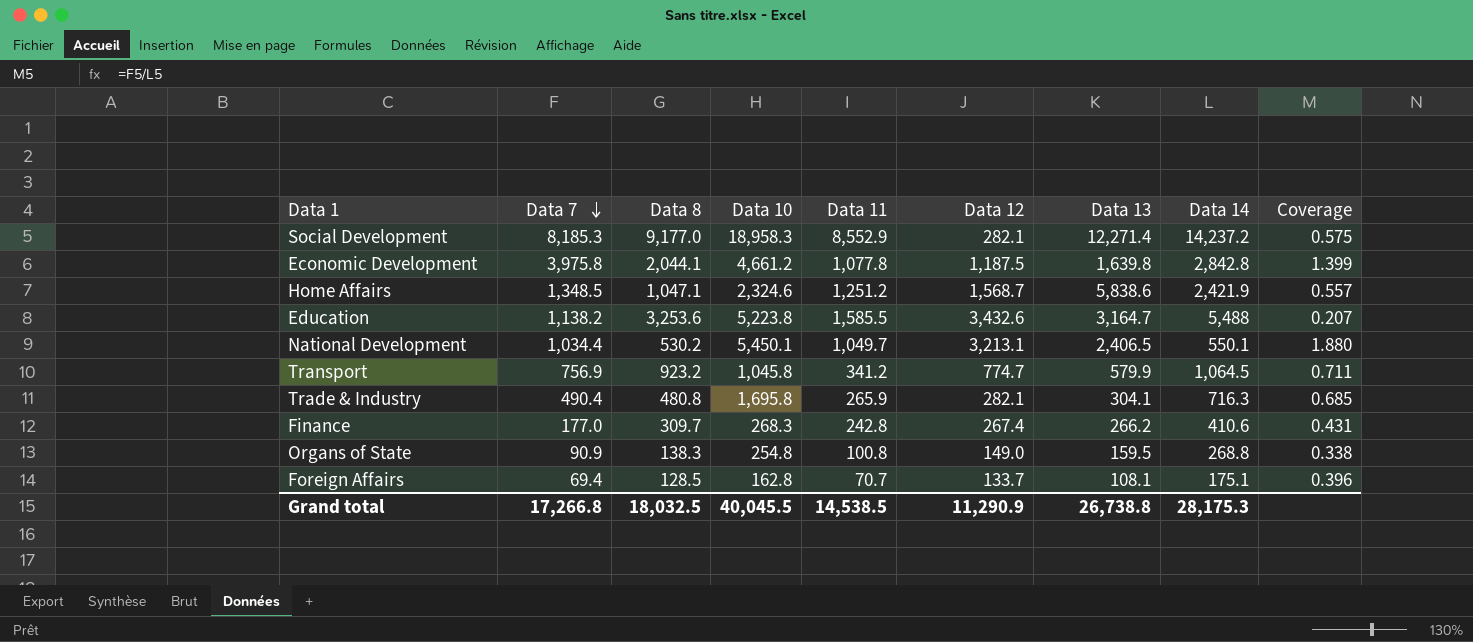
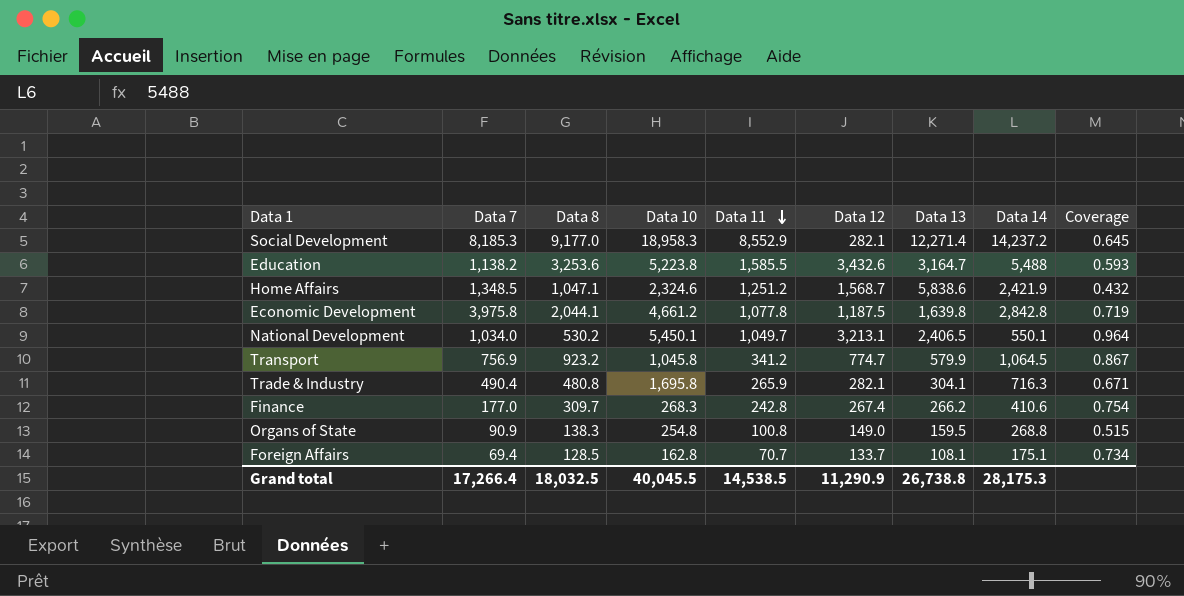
row order: Data 7 descending -> Data 11 descending
column Coverage | formula: [Data 7] / [Data 14] -> [Data 8] / [Data 14]
National Development | Data 7: 1,034.4 -> 1,034.0
Grand total | Data 7: 17,266.8 -> 17,266.4

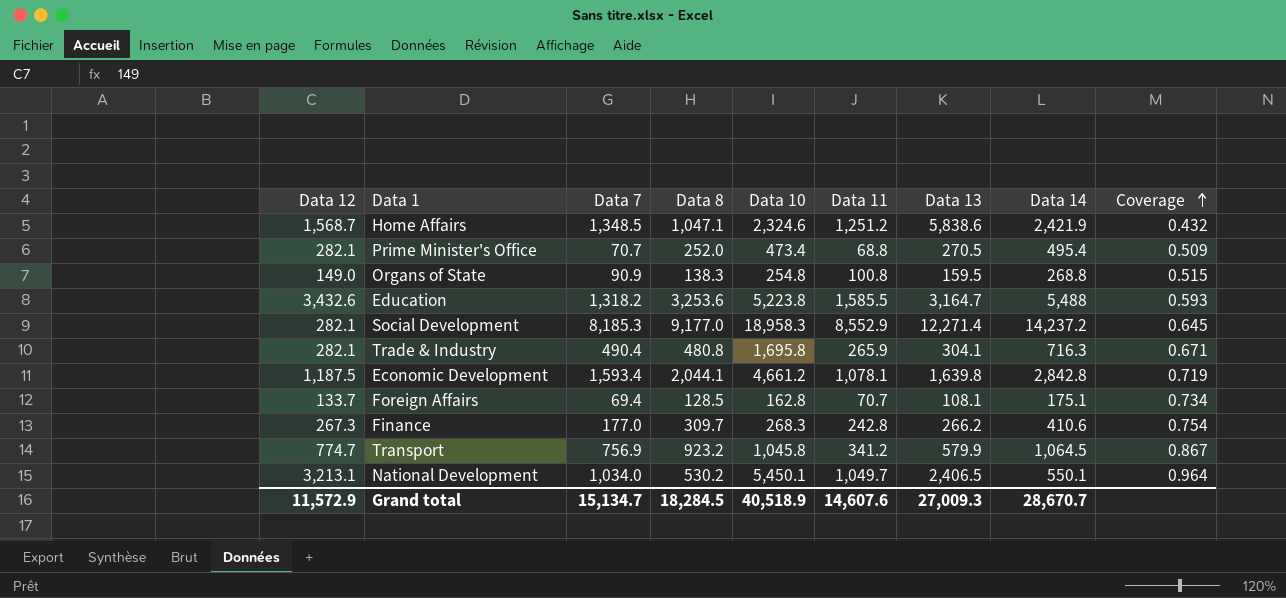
row order: Data 11 descending -> Coverage ascending
column Data 12 | position: 6 -> 1
row Prime Minister's Office: none -> 282.1 | 70.7 | 252.0 | 473.4 | 68.8 | 270.5 | 495.4 | 0.509
Education | Data 7: 1,138.2 -> 1,318.2
Economic Development | Data 7: 3,975.8 -> 1,593.4
Economic Development | Data 11: 1,077.8 -> 1,078.1
Finance | Data 12: 267.4 -> 267.3
Grand total | Data 12: 11,290.9 -> 11,572.9
Grand total | Data 7: 17,266.4 -> 15,134.7
Grand total | Data 8: 18,032.5 -> 18,284.5
Grand total | Data 10: 40,045.5 -> 40,518.9
Grand total | Data 11: 14,538.5 -> 14,607.6
Grand total | Data 13: 26,738.8 -> 27,009.3
Grand total | Data 14: 28,175.3 -> 28,670.7

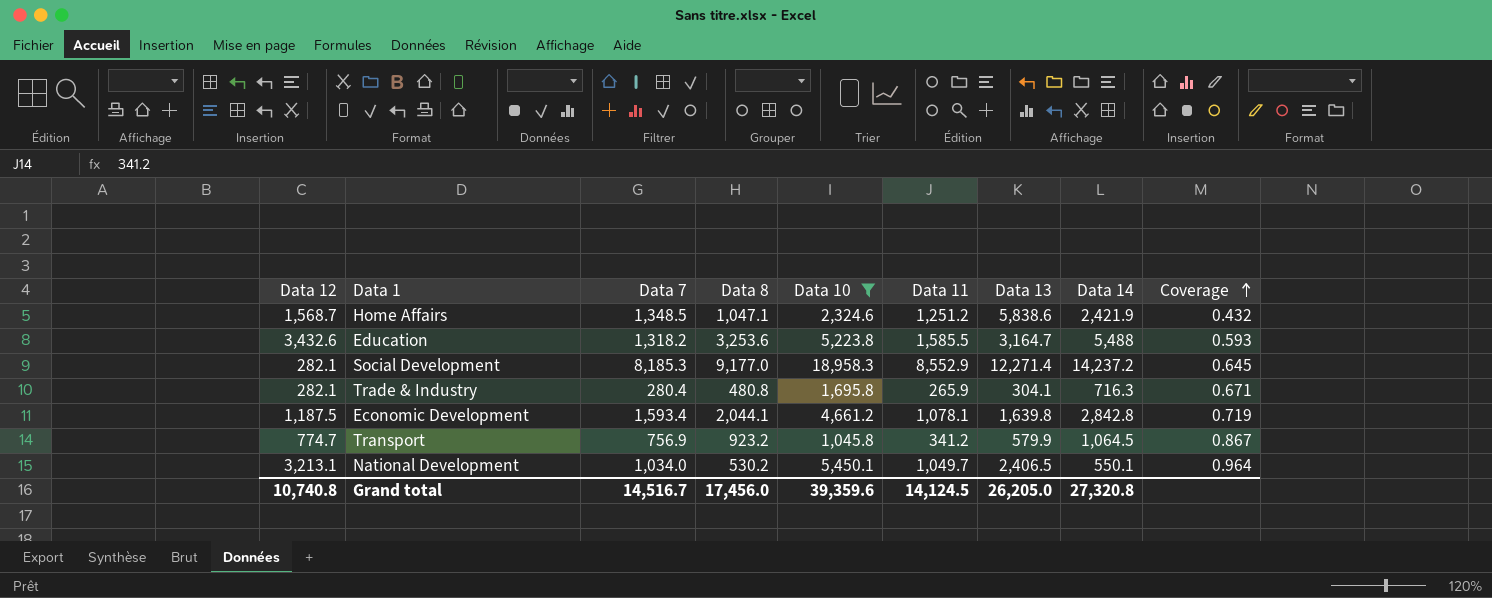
filter: none -> Data 10 >= 1,045.8
Trade & Industry | Data 7: 490.4 -> 280.4
Grand total | Data 12: 11,572.9 -> 10,740.8
Grand total | Data 7: 15,134.7 -> 14,516.7
Grand total | Data 8: 18,284.5 -> 17,456.0
Grand total | Data 10: 40,518.9 -> 39,359.6
Grand total | Data 11: 14,607.6 -> 14,124.5
Grand total | Data 13: 27,009.3 -> 26,205.0
Grand total | Data 14: 28,670.7 -> 27,320.8

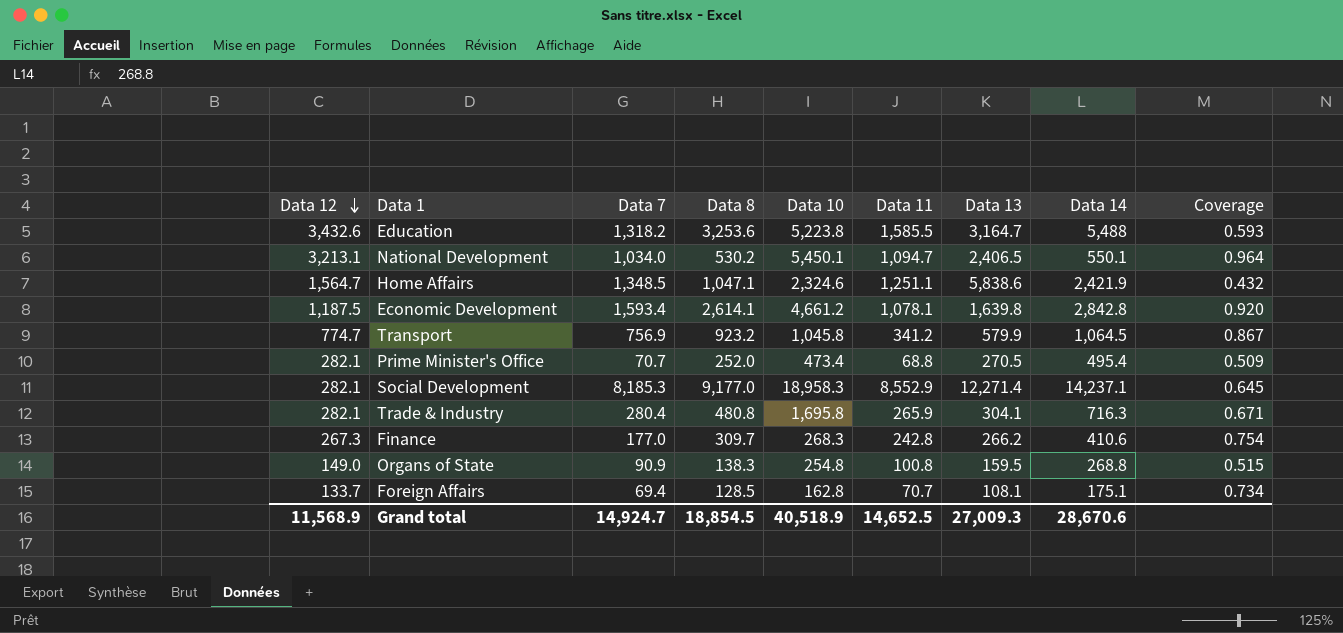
filter: Data 10 >= 1,045.8 -> none
row order: Coverage ascending -> Data 12 descending
National Development | Data 11: 1,049.7 -> 1,094.7
Home Affairs | Data 12: 1,568.7 -> 1,564.7
Home Affairs | Data 11: 1,251.2 -> 1,251.1
Economic Development | Data 8: 2,044.1 -> 2,614.1
Economic Development | Coverage: 0.719 -> 0.920
Social Development | Data 14: 14,237.2 -> 14,237.1
Grand total | Data 12: 10,740.8 -> 11,568.9
Grand total | Data 7: 14,516.7 -> 14,924.7
Grand total | Data 8: 17,456.0 -> 18,854.5
Grand total | Data 10: 39,359.6 -> 40,518.9
Grand total | Data 11: 14,124.5 -> 14,652.5
Grand total | Data 13: 26,205.0 -> 27,009.3
Grand total | Data 14: 27,320.8 -> 28,670.6

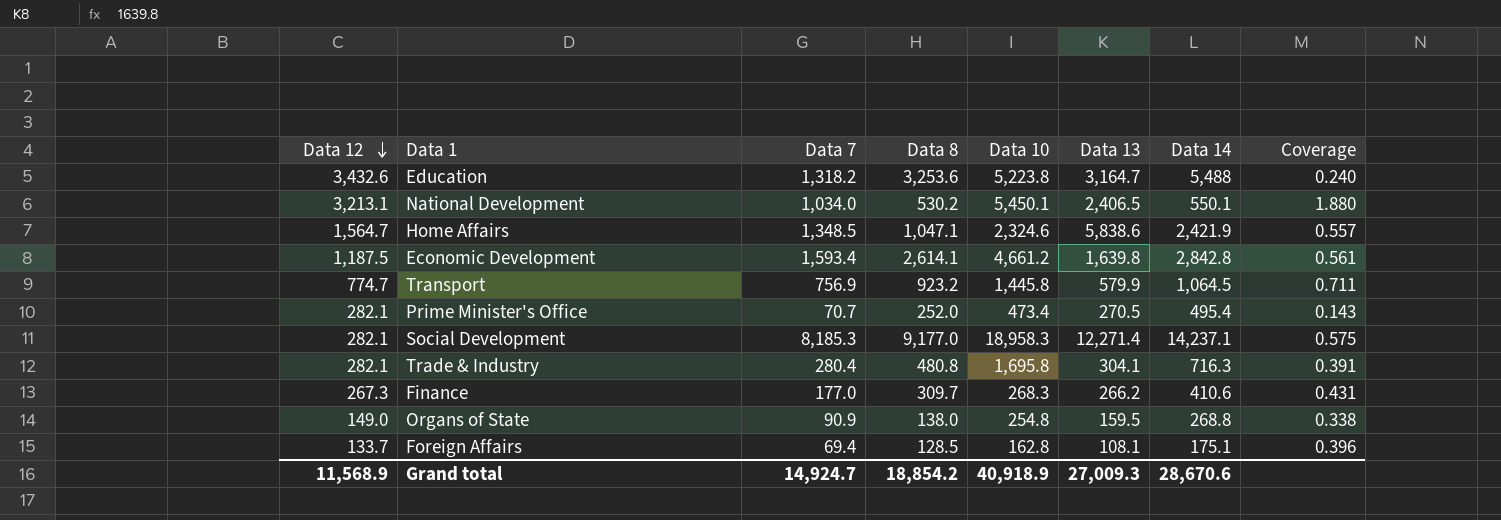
column Data 11 | position: 6 -> none
column Coverage | formula: [Data 8] / [Data 14] -> [Data 7] / [Data 14]
Transport | Data 10: 1,045.8 -> 1,445.8
Organs of State | Data 8: 138.3 -> 138.0
Grand total | Data 8: 18,854.5 -> 18,854.2
Grand total | Data 10: 40,518.9 -> 40,918.9

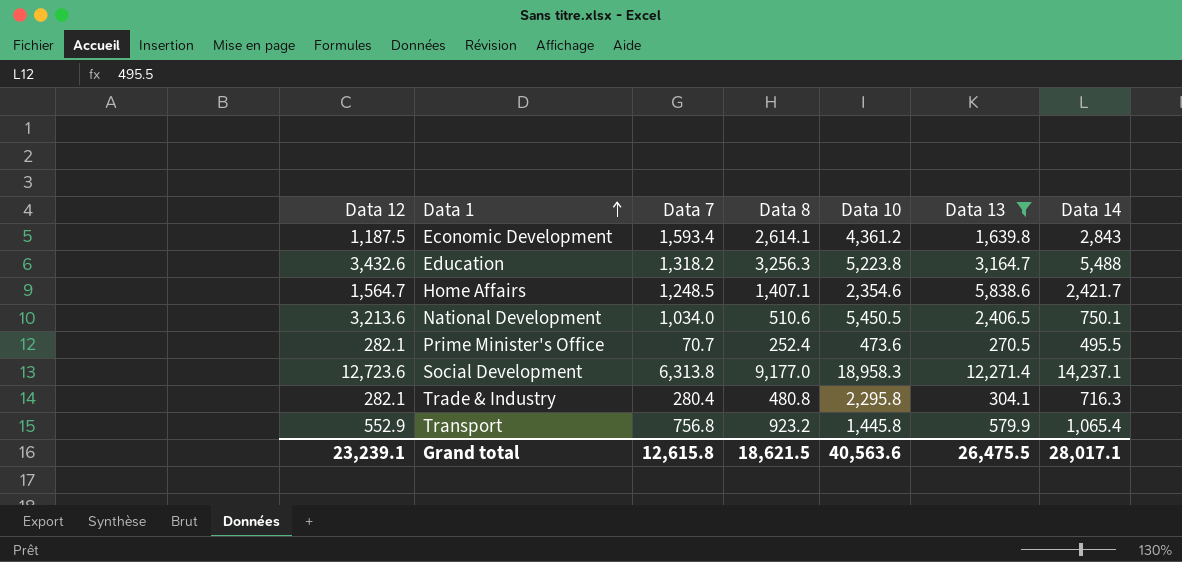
filter: none -> Data 13 >= 270.5
row order: Data 12 descending -> Data 1 ascending
column Coverage | formula: [Data 7] / [Data 14] -> none
Economic Development | Data 10: 4,661.2 -> 4,361.2
Economic Development | Data 14: 2,842.8 -> 2,843
Education | Data 8: 3,253.6 -> 3,256.3
Home Affairs | Data 7: 1,348.5 -> 1,248.5
Home Affairs | Data 8: 1,047.1 -> 1,407.1
Home Affairs | Data 10: 2,324.6 -> 2,354.6
Home Affairs | Data 14: 2,421.9 -> 2,421.7
National Development | Data 12: 3,213.1 -> 3,213.6
National Development | Data 8: 530.2 -> 510.6
National Development | Data 10: 5,450.1 -> 5,450.5
National Development | Data 14: 550.1 -> 750.1
Prime Minister's Office | Data 8: 252.0 -> 252.4
Prime Minister's Office | Data 10: 473.4 -> 473.6
Prime Minister's Office | Data 14: 495.4 -> 495.5
Social Development | Data 12: 282.1 -> 12,723.6
Social Development | Data 7: 8,185.3 -> 6,313.8
Trade & Industry | Data 10: 1,695.8 -> 2,295.8
Transport | Data 12: 774.7 -> 552.9
Transport | Data 7: 756.9 -> 756.8
Transport | Data 14: 1,064.5 -> 1,065.4
Grand total | Data 12: 11,568.9 -> 23,239.1
Grand total | Data 7: 14,924.7 -> 12,615.8
Grand total | Data 8: 18,854.2 -> 18,621.5
Grand total | Data 10: 40,918.9 -> 40,563.6
Grand total | Data 13: 27,009.3 -> 26,475.5
Grand total | Data 14: 28,670.6 -> 28,017.1

